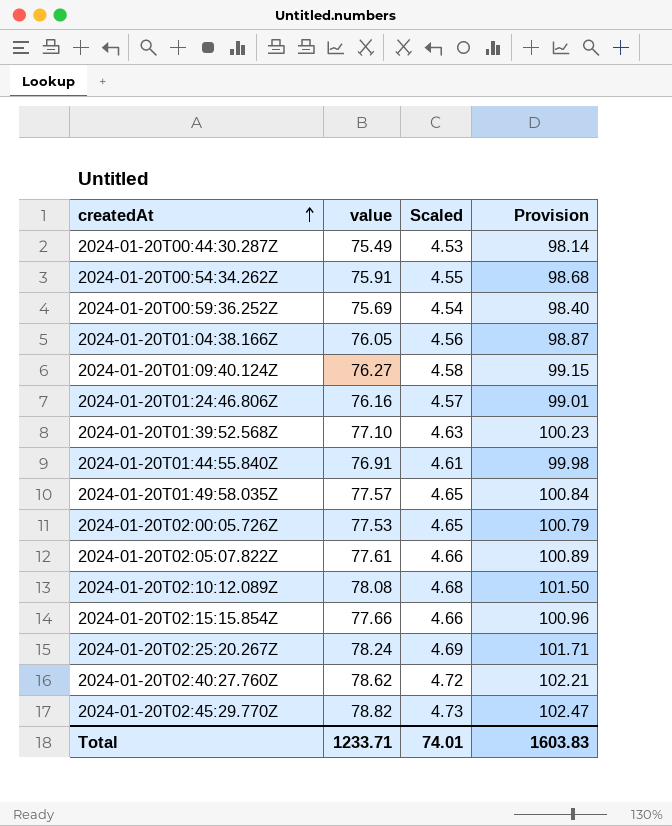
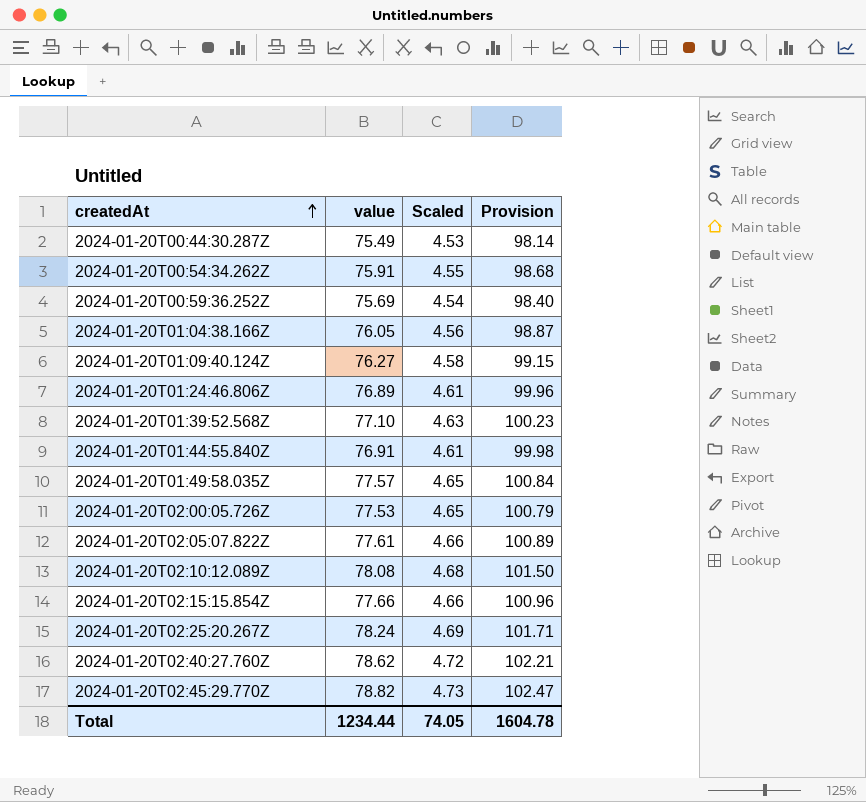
2024-01-20T01:24:46.806Z | value: 76.16 -> 76.89
2024-01-20T01:24:46.806Z | Scaled: 4.57 -> 4.61
2024-01-20T01:24:46.806Z | Provision: 99.01 -> 99.96
Total | value: 1233.71 -> 1234.44
Total | Scaled: 74.01 -> 74.05
Total | Provision: 1603.83 -> 1604.78

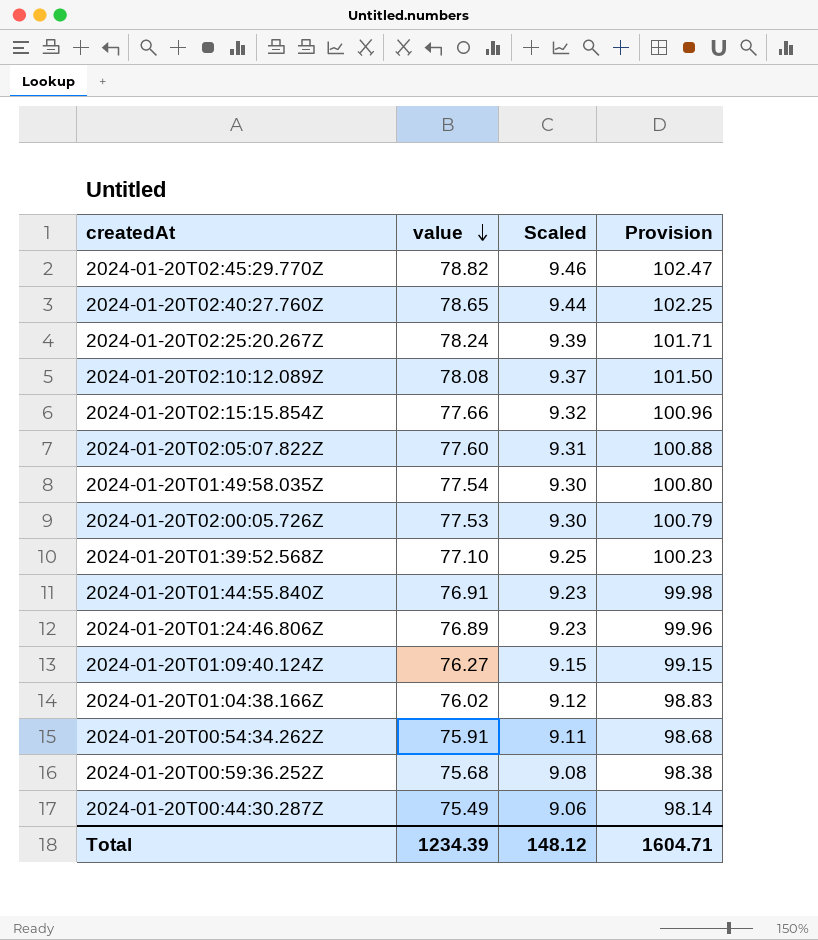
row order: createdAt ascending -> value descending
column Scaled | formula: [value] * 0.06 -> [value] * 0.12
2024-01-20T02:40:27.760Z | value: 78.62 -> 78.65
2024-01-20T02:40:27.760Z | Provision: 102.21 -> 102.25
2024-01-20T02:05:07.822Z | value: 77.61 -> 77.60
2024-01-20T02:05:07.822Z | Provision: 100.89 -> 100.88
2024-01-20T01:49:58.035Z | value: 77.57 -> 77.54
2024-01-20T01:49:58.035Z | Provision: 100.84 -> 100.80
2024-01-20T01:04:38.166Z | value: 76.05 -> 76.02
2024-01-20T01:04:38.166Z | Provision: 98.87 -> 98.83
2024-01-20T00:59:36.252Z | value: 75.69 -> 75.68
2024-01-20T00:59:36.252Z | Provision: 98.40 -> 98.38
Total | value: 1234.44 -> 1234.39
Total | Scaled: 74.05 -> 148.12
Total | Provision: 1604.78 -> 1604.71

